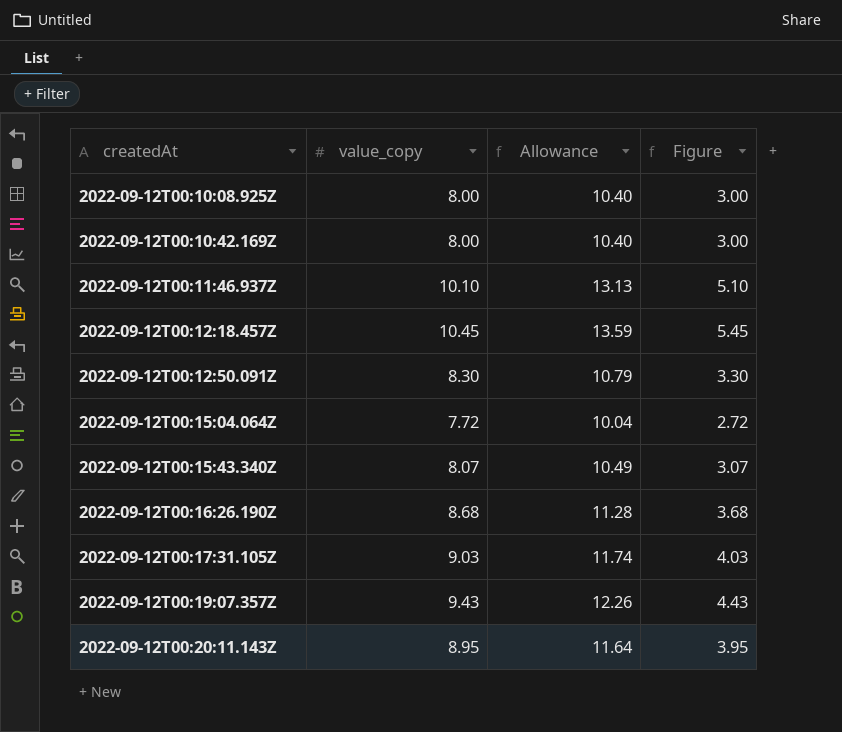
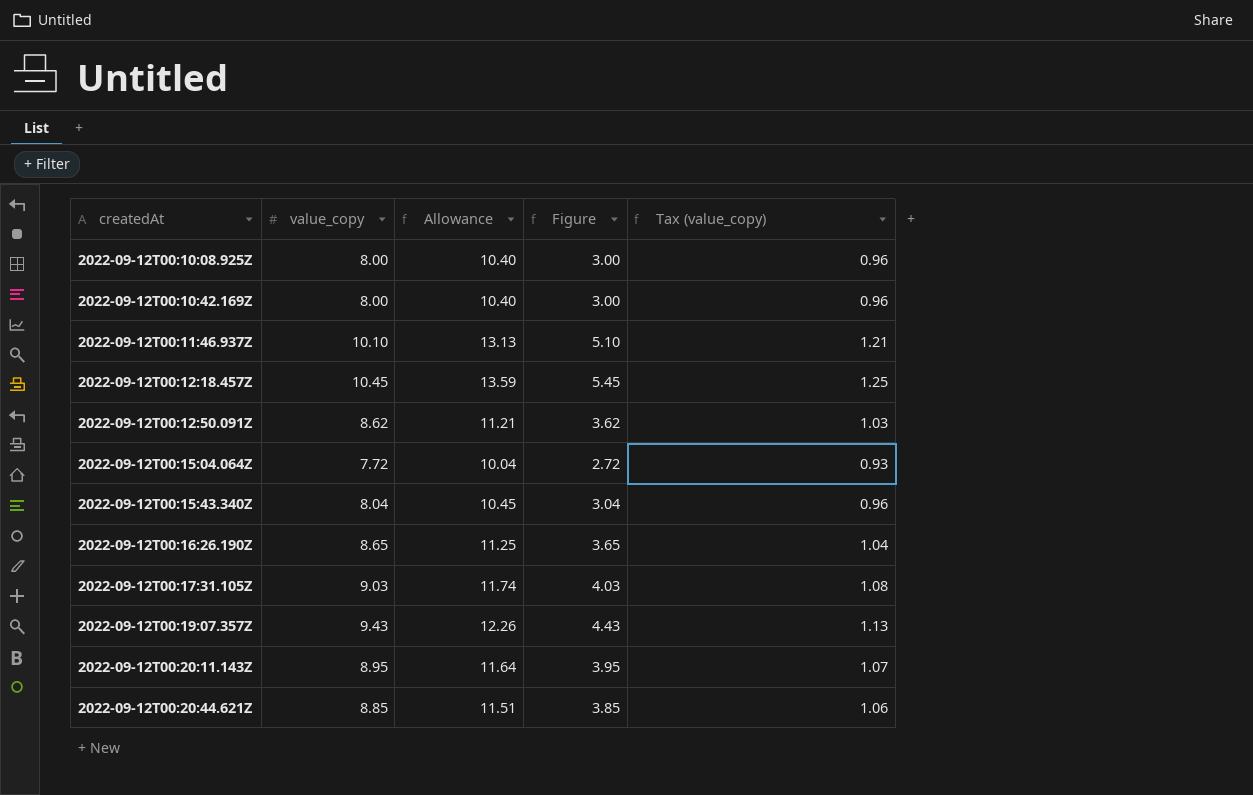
column Tax (value_copy) | formula: none -> [value_copy] * 0.12
2022-09-12T00:12:50.091Z | value_copy: 8.30 -> 8.62
2022-09-12T00:12:50.091Z | Allowance: 10.79 -> 11.21
2022-09-12T00:12:50.091Z | Figure: 3.30 -> 3.62
2022-09-12T00:15:43.340Z | value_copy: 8.07 -> 8.04
2022-09-12T00:15:43.340Z | Allowance: 10.49 -> 10.45
2022-09-12T00:15:43.340Z | Figure: 3.07 -> 3.04
2022-09-12T00:16:26.190Z | value_copy: 8.68 -> 8.65
2022-09-12T00:16:26.190Z | Allowance: 11.28 -> 11.25
2022-09-12T00:16:26.190Z | Figure: 3.68 -> 3.65
row 2022-09-12T00:20:44.621Z: none -> 8.85 | 11.51 | 3.85 | 1.06

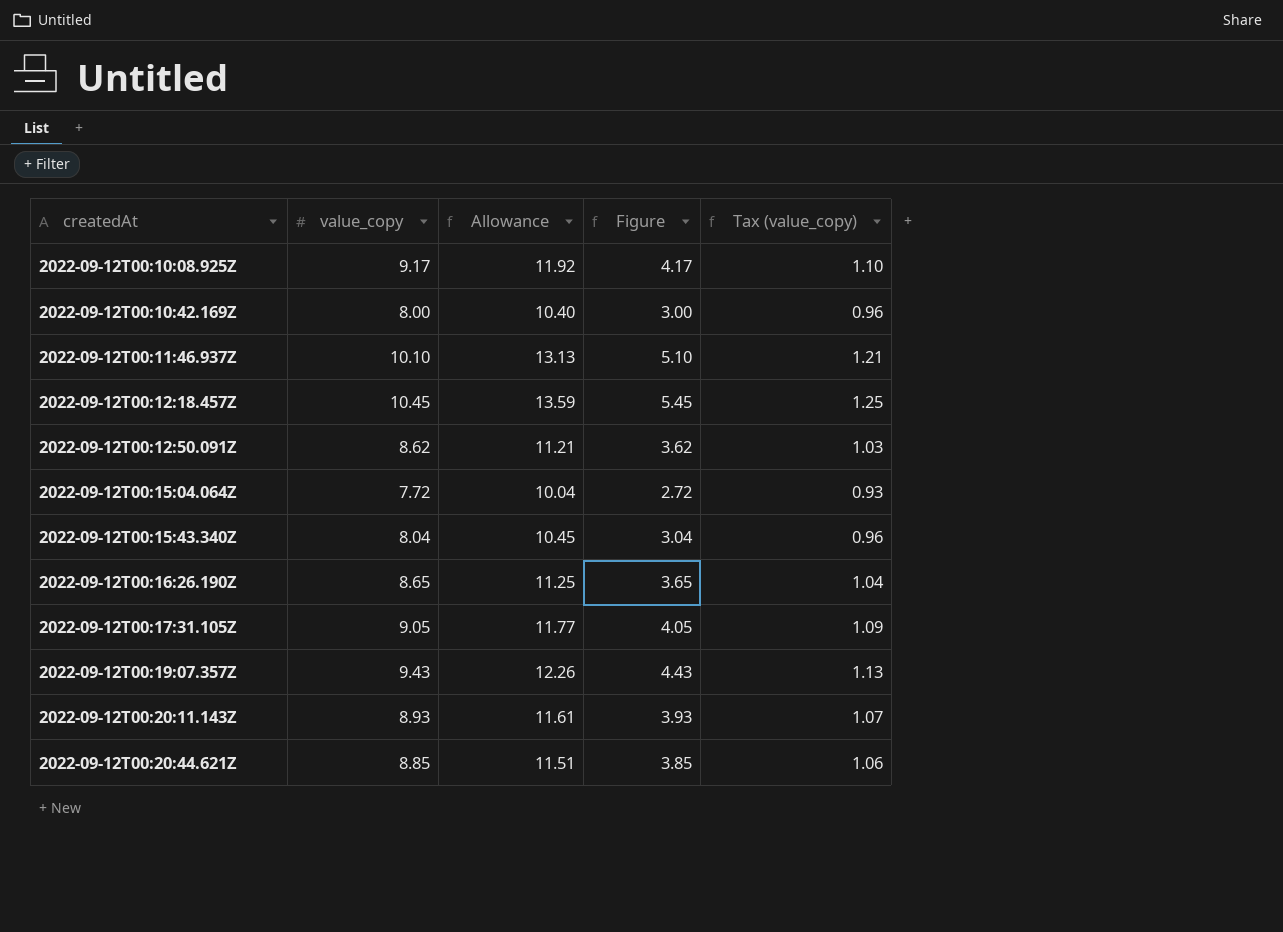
2022-09-12T00:10:08.925Z | value_copy: 8.00 -> 9.17
2022-09-12T00:10:08.925Z | Allowance: 10.40 -> 11.92
2022-09-12T00:10:08.925Z | Figure: 3.00 -> 4.17
2022-09-12T00:10:08.925Z | Tax (value_copy): 0.96 -> 1.10
2022-09-12T00:17:31.105Z | value_copy: 9.03 -> 9.05
2022-09-12T00:17:31.105Z | Allowance: 11.74 -> 11.77
2022-09-12T00:17:31.105Z | Figure: 4.03 -> 4.05
2022-09-12T00:17:31.105Z | Tax (value_copy): 1.08 -> 1.09
2022-09-12T00:20:11.143Z | value_copy: 8.95 -> 8.93
2022-09-12T00:20:11.143Z | Allowance: 11.64 -> 11.61
2022-09-12T00:20:11.143Z | Figure: 3.95 -> 3.93

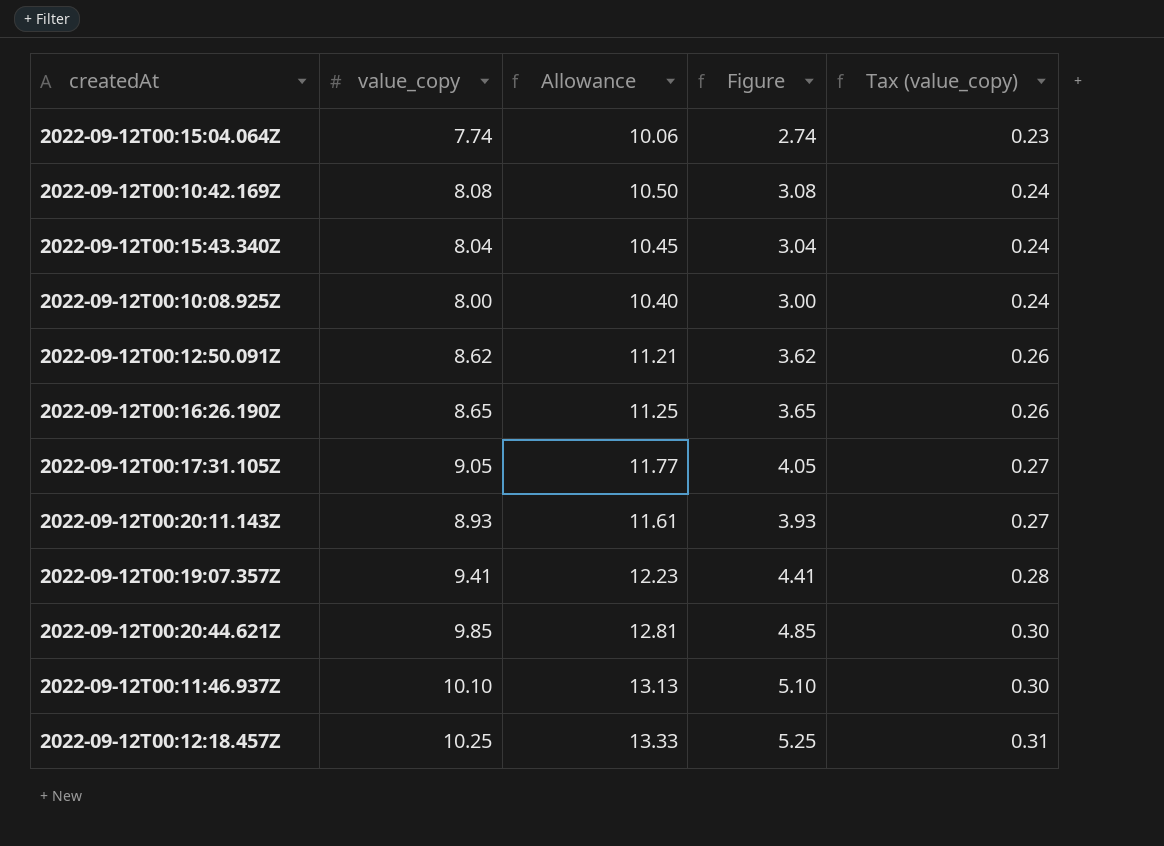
row order: createdAt ascending -> Tax (value_copy) ascending
column Tax (value_copy) | formula: [value_copy] * 0.12 -> [value_copy] * 0.03
2022-09-12T00:15:04.064Z | value_copy: 7.72 -> 7.74
2022-09-12T00:15:04.064Z | Allowance: 10.04 -> 10.06
2022-09-12T00:15:04.064Z | Figure: 2.72 -> 2.74
2022-09-12T00:10:42.169Z | value_copy: 8.00 -> 8.08
2022-09-12T00:10:42.169Z | Allowance: 10.40 -> 10.50
2022-09-12T00:10:42.169Z | Figure: 3.00 -> 3.08
2022-09-12T00:10:08.925Z | value_copy: 9.17 -> 8.00
2022-09-12T00:10:08.925Z | Allowance: 11.92 -> 10.40
2022-09-12T00:10:08.925Z | Figure: 4.17 -> 3.00
2022-09-12T00:19:07.357Z | value_copy: 9.43 -> 9.41
2022-09-12T00:19:07.357Z | Allowance: 12.26 -> 12.23
2022-09-12T00:19:07.357Z | Figure: 4.43 -> 4.41
2022-09-12T00:20:44.621Z | value_copy: 8.85 -> 9.85
2022-09-12T00:20:44.621Z | Allowance: 11.51 -> 12.81
2022-09-12T00:20:44.621Z | Figure: 3.85 -> 4.85
2022-09-12T00:12:18.457Z | value_copy: 10.45 -> 10.25
2022-09-12T00:12:18.457Z | Allowance: 13.59 -> 13.33
2022-09-12T00:12:18.457Z | Figure: 5.45 -> 5.25

